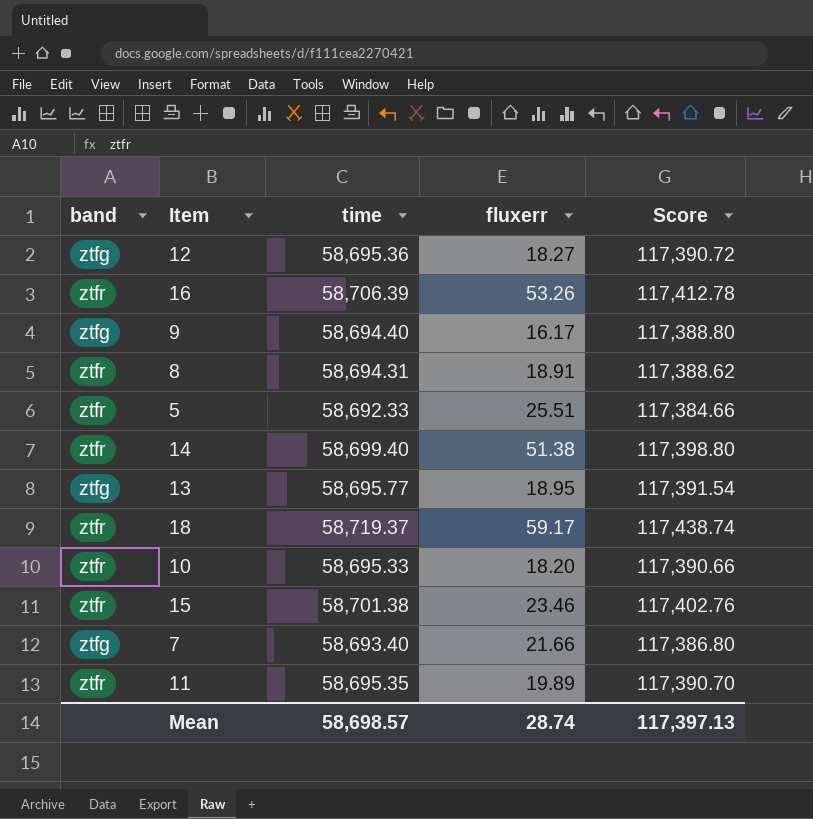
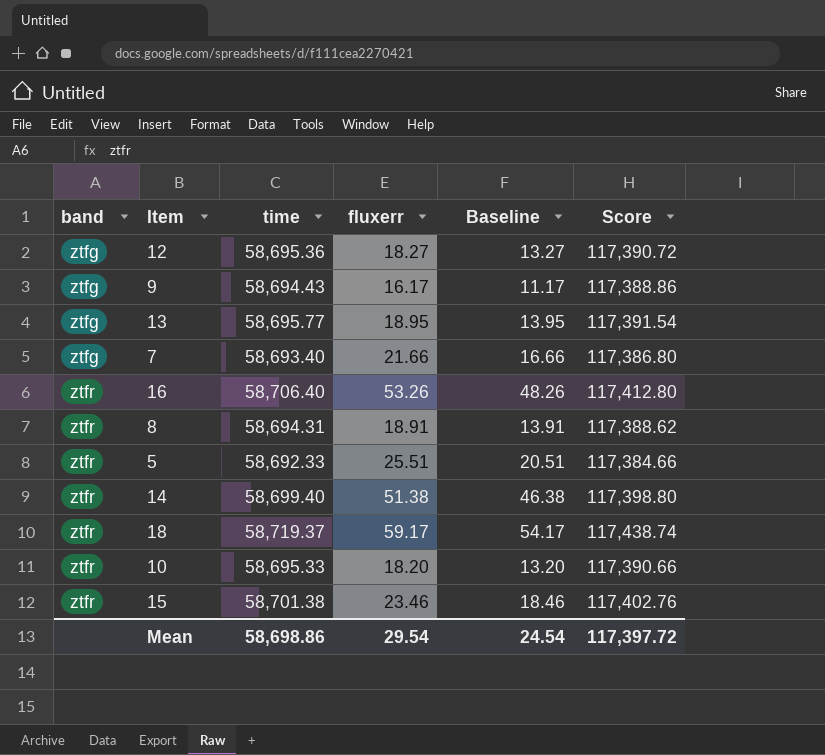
row order: none -> band ascending
column Baseline | formula: none -> [fluxerr] - 5
row 11: ztfr | 58,695.35 | 19.89 | 117,390.70 -> none
9 | time: 58,694.40 -> 58,694.43
9 | Score: 117,388.80 -> 117,388.86
16 | time: 58,706.39 -> 58,706.40
16 | Score: 117,412.78 -> 117,412.80
Mean | time: 58,698.57 -> 58,698.86
Mean | fluxerr: 28.74 -> 29.54
Mean | Score: 117,397.13 -> 117,397.72

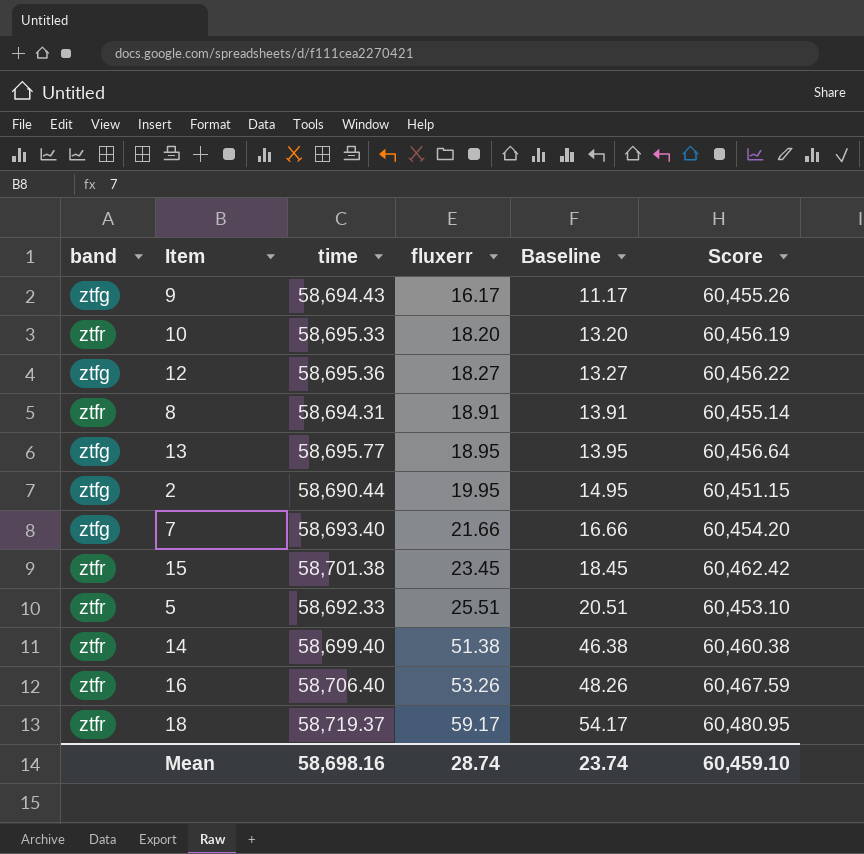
row order: band ascending -> fluxerr ascending
column Score | formula: [time] * 2 -> [time] * 1.03
row 2: none -> ztfg | 58,690.44 | 19.95 | 14.95 | 60,451.15
15 | fluxerr: 23.46 -> 23.45
15 | Baseline: 18.46 -> 18.45
Mean | time: 58,698.86 -> 58,698.16
Mean | fluxerr: 29.54 -> 28.74
Mean | Baseline: 24.54 -> 23.74
Mean | Score: 117,397.72 -> 60,459.10

